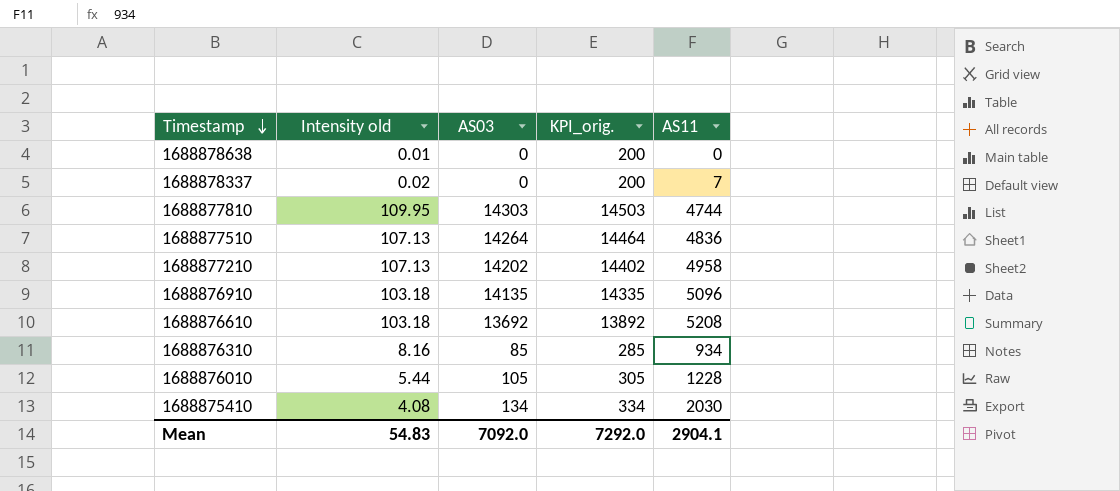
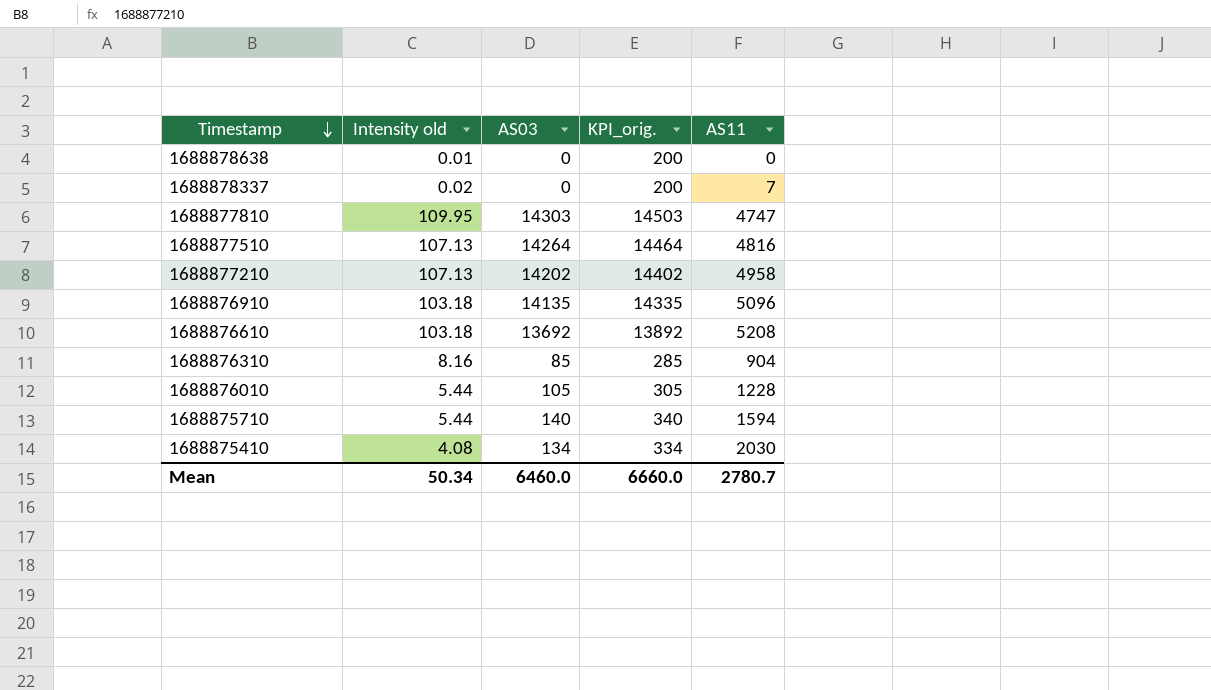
1688877810 | AS11: 4744 -> 4747
1688877510 | AS11: 4836 -> 4816
1688876310 | AS11: 934 -> 904
row 1688875710: none -> 5.44 | 140 | 340 | 1594
Mean | Intensity old: 54.83 -> 50.34
Mean | AS03: 7092.0 -> 6460.0
Mean | KPI_orig.: 7292.0 -> 6660.0
Mean | AS11: 2904.1 -> 2780.7

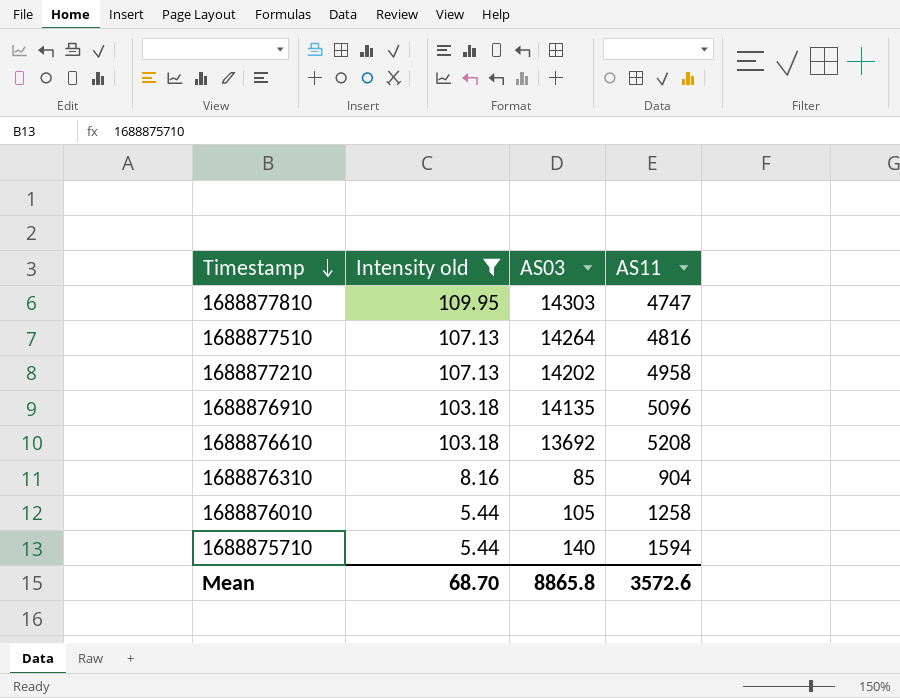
filter: none -> Intensity old >= 5.44
column KPI_orig. | formula: [AS03] + 200 -> none
1688876010 | AS11: 1228 -> 1258
Mean | Intensity old: 50.34 -> 68.70
Mean | AS03: 6460.0 -> 8865.8
Mean | AS11: 2780.7 -> 3572.6

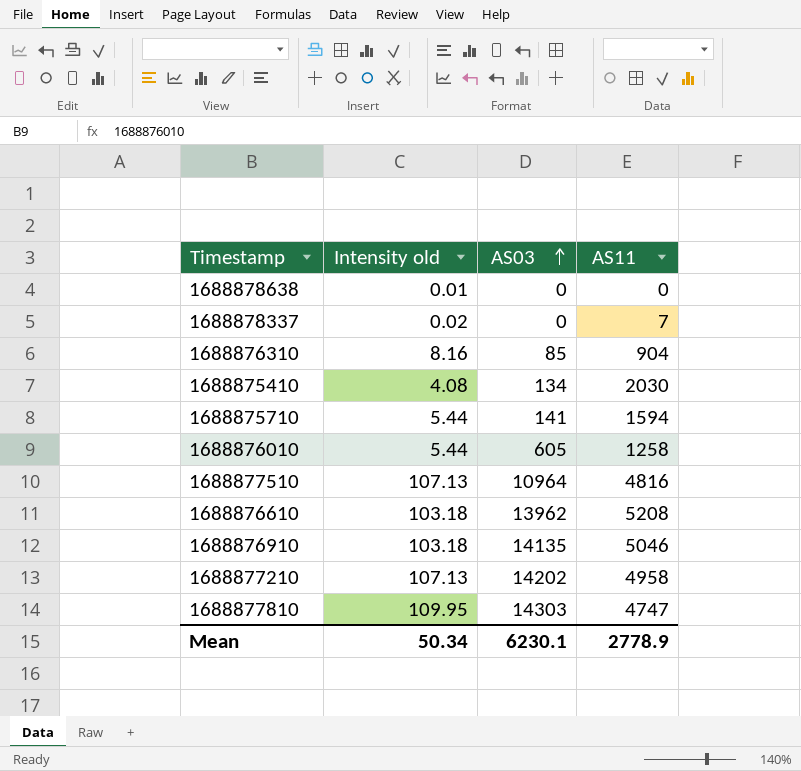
filter: Intensity old >= 5.44 -> none
row order: Timestamp descending -> AS03 ascending
1688875710 | AS03: 140 -> 141
1688876010 | AS03: 105 -> 605
1688877510 | AS03: 14264 -> 10964
1688876610 | AS03: 13692 -> 13962
1688876910 | AS11: 5096 -> 5046
Mean | Intensity old: 68.70 -> 50.34
Mean | AS03: 8865.8 -> 6230.1
Mean | AS11: 3572.6 -> 2778.9

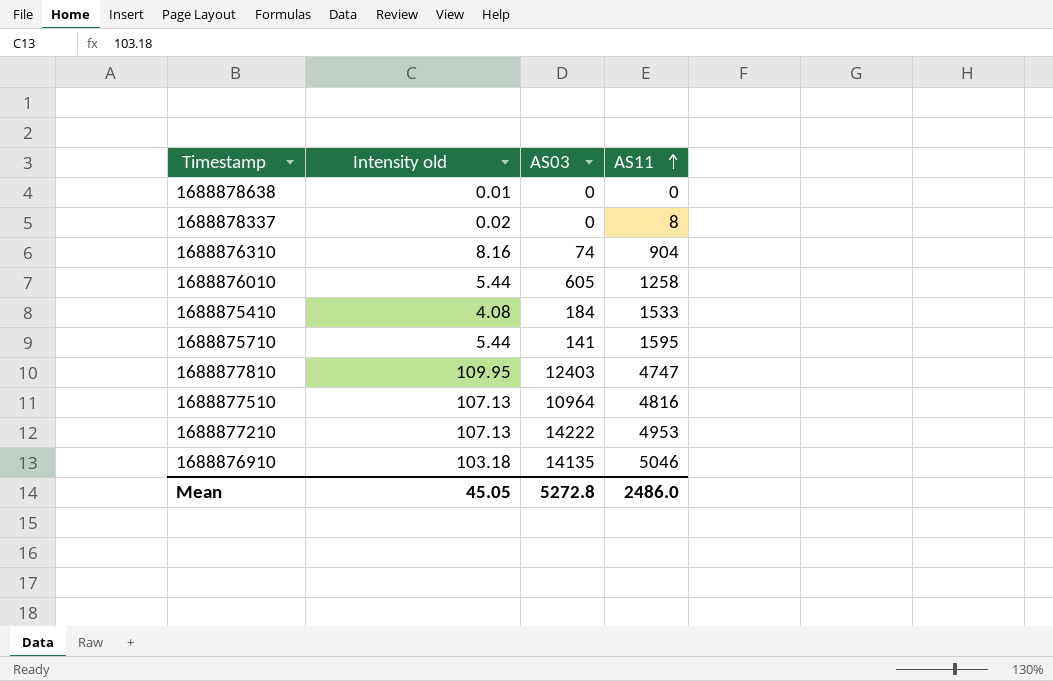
row order: AS03 ascending -> AS11 ascending
row 1688876610: 103.18 | 13962 | 5208 -> none
1688878337 | AS11: 7 -> 8
1688876310 | AS03: 85 -> 74
1688875410 | AS03: 134 -> 184
1688875410 | AS11: 2030 -> 1533
1688875710 | AS11: 1594 -> 1595
1688877810 | AS03: 14303 -> 12403
1688877210 | AS03: 14202 -> 14222
1688877210 | AS11: 4958 -> 4953
Mean | Intensity old: 50.34 -> 45.05
Mean | AS03: 6230.1 -> 5272.8
Mean | AS11: 2778.9 -> 2486.0

